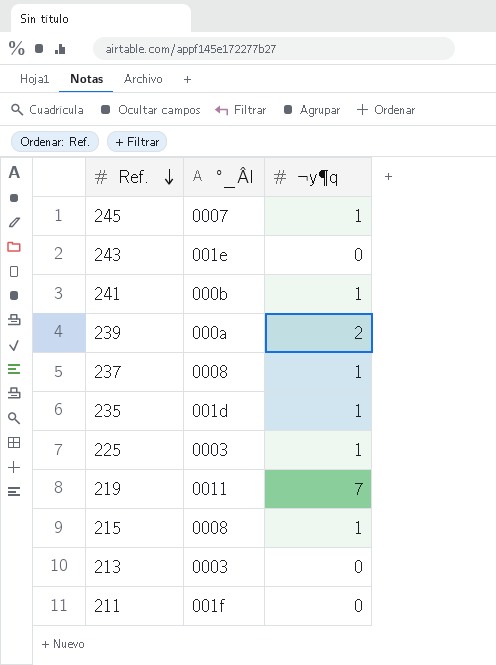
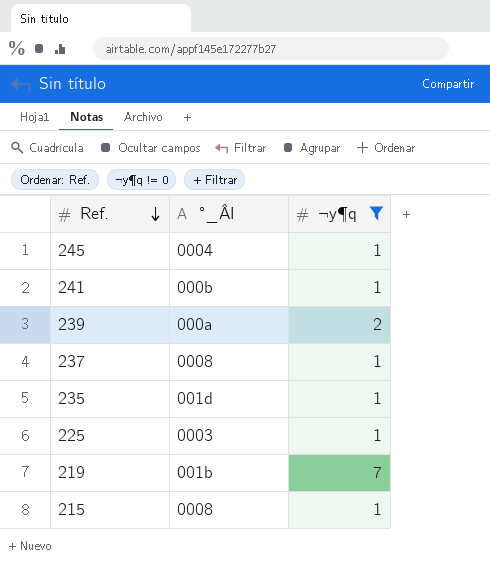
filter: none -> ¬y¶q != 0
245 | °_ÂI: 0007 -> 0004
219 | °_ÂI: 0011 -> 001b

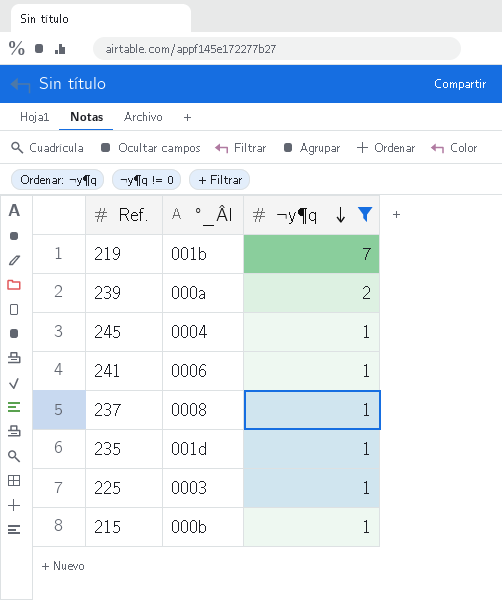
row order: Ref. descending -> ¬y¶q descending
241 | °_ÂI: 000b -> 0006
215 | °_ÂI: 0008 -> 000b

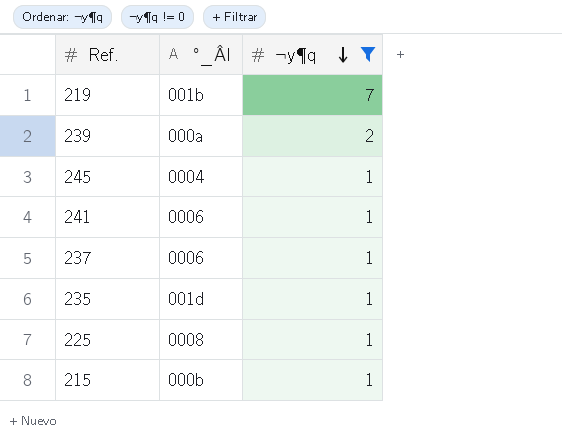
237 | °_ÂI: 0008 -> 0006
225 | °_ÂI: 0003 -> 0008

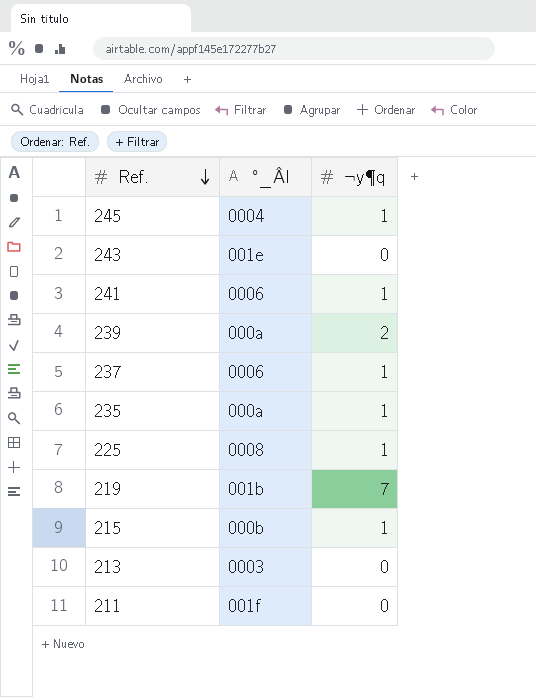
filter: ¬y¶q != 0 -> none
row order: ¬y¶q descending -> Ref. descending
235 | °_ÂI: 001d -> 000a

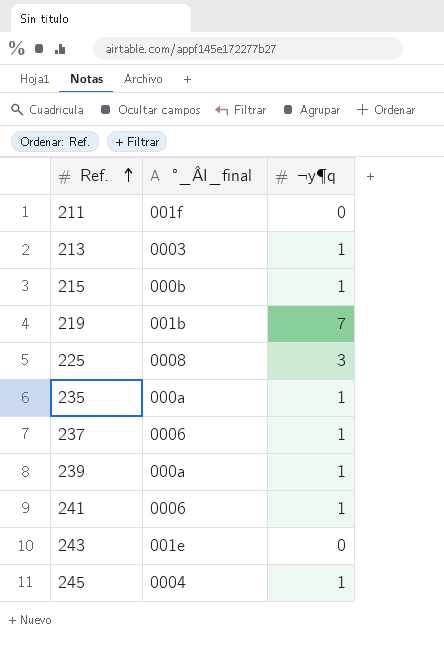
row order: Ref. descending -> Ref. ascending
column name: °_ÂI -> °_ÂI_final
213 | ¬y¶q: 0 -> 1
225 | ¬y¶q: 1 -> 3
239 | ¬y¶q: 2 -> 1

